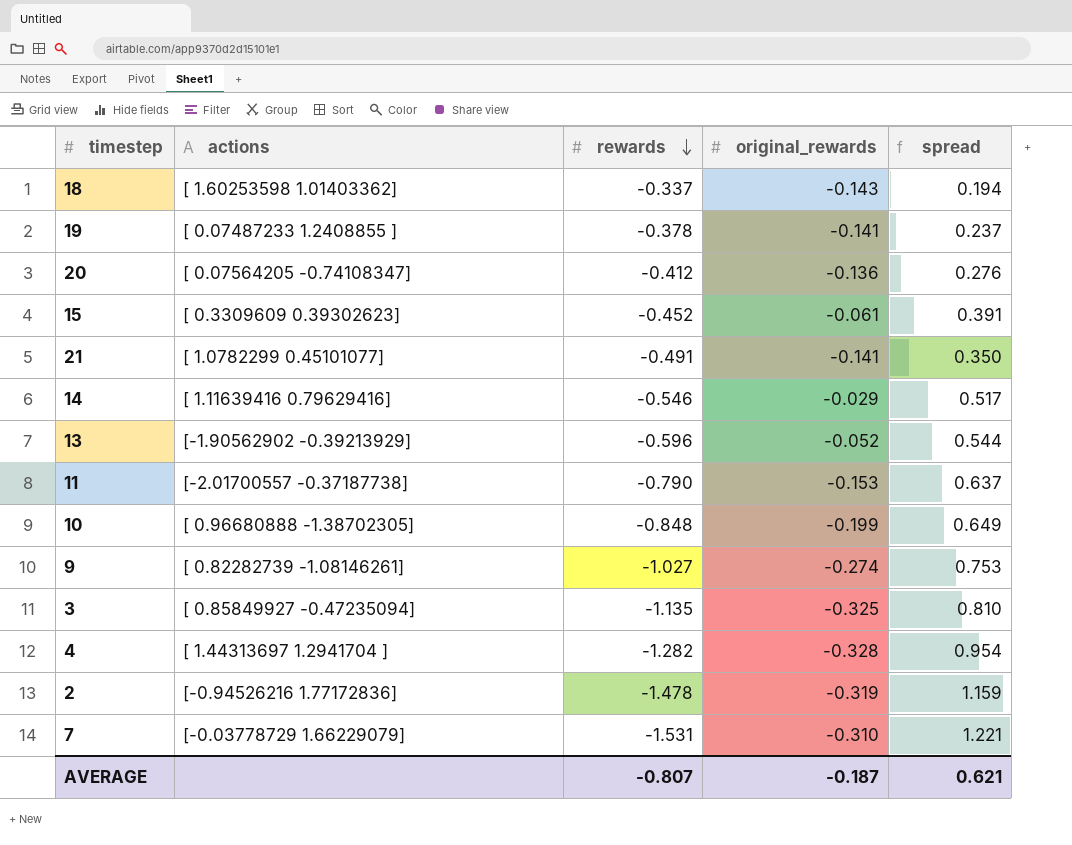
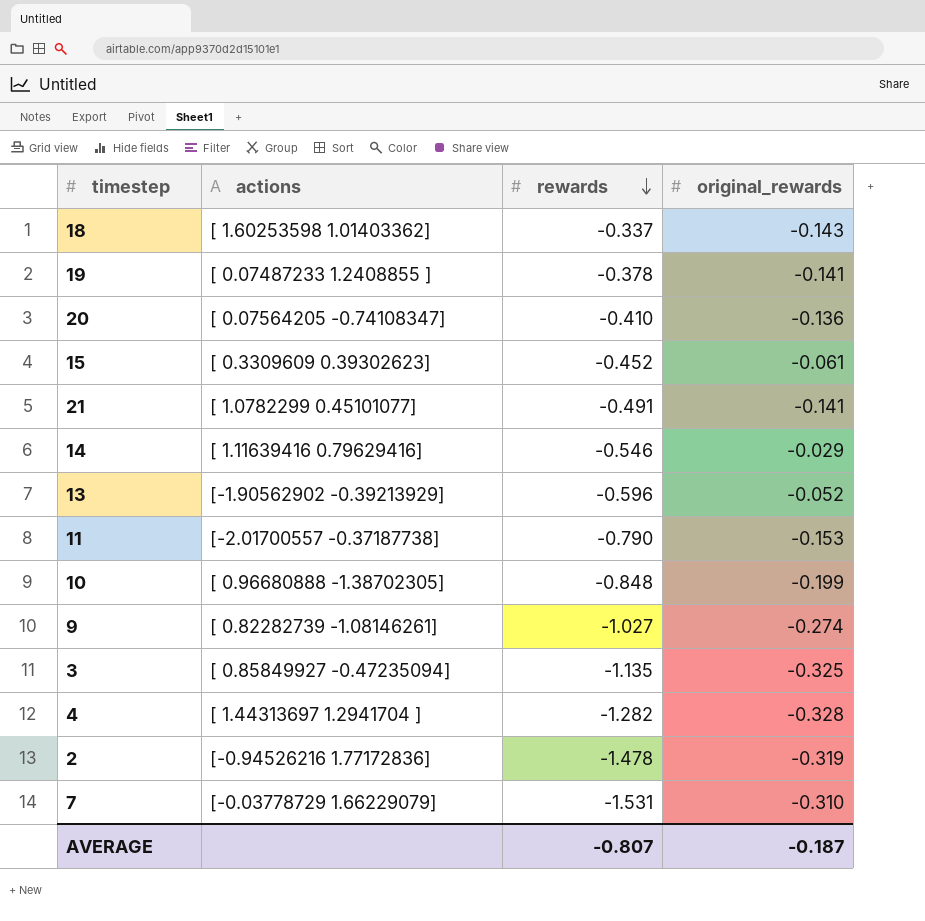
column spread | formula: [original_rewards] - [rewards] -> none
20 | rewards: -0.412 -> -0.410

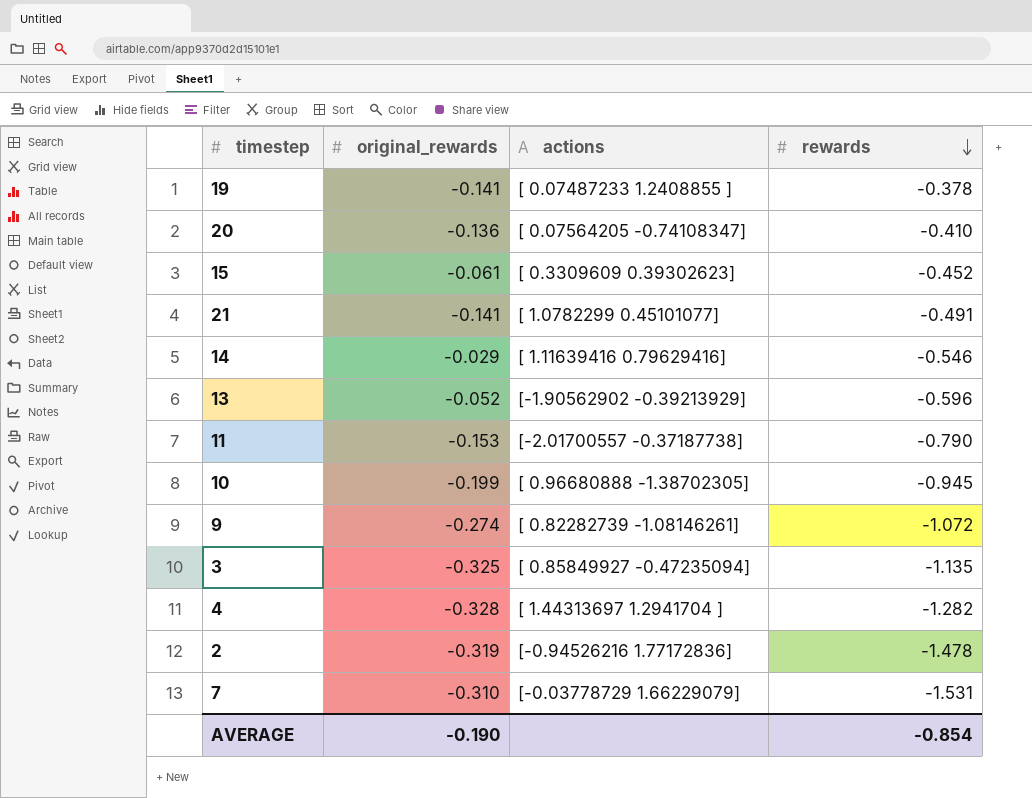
column original_rewards | position: 4 -> 2
row 18: [ 1.60253598 1.01403362] | -0.337 | -0.143 -> none
10 | rewards: -0.848 -> -0.945
9 | rewards: -1.027 -> -1.072
AVERAGE | original_rewards: -0.187 -> -0.190
AVERAGE | rewards: -0.807 -> -0.854

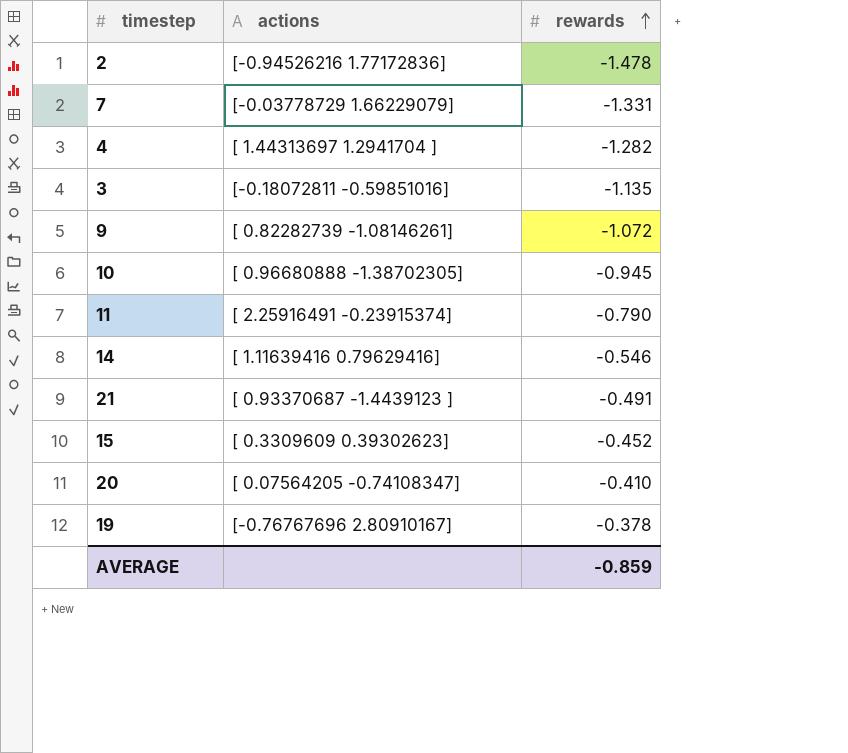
row order: rewards descending -> rewards ascending
column original_rewards | position: 2 -> none
row 13: -0.052 | [-1.90562902 -0.39213929] | -0.596 -> none
7 | rewards: -1.531 -> -1.331
3 | actions: [ 0.85849927 -0.47235094] -> [-0.18072811 -0.59851016]
11 | actions: [-2.01700557 -0.37187738] -> [ 2.25916491 -0.23915374]
21 | actions: [ 1.0782299 0.45101077] -> [ 0.93370687 -1.4439123 ]
19 | actions: [ 0.07487233 1.2408855 ] -> [-0.76767696 2.80910167]
AVERAGE | rewards: -0.854 -> -0.859

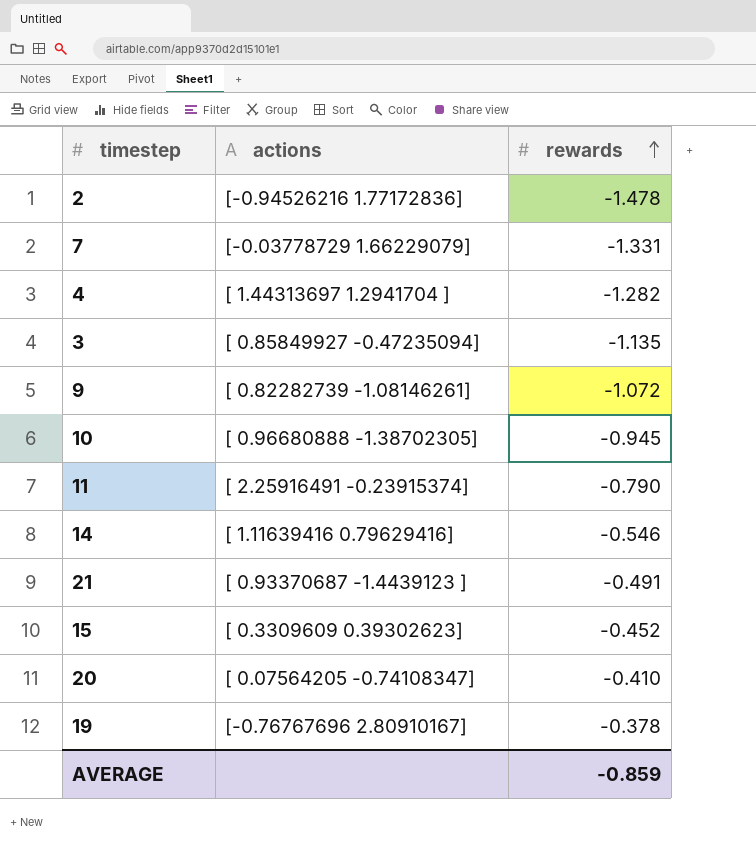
3 | actions: [-0.18072811 -0.59851016] -> [ 0.85849927 -0.47235094]

